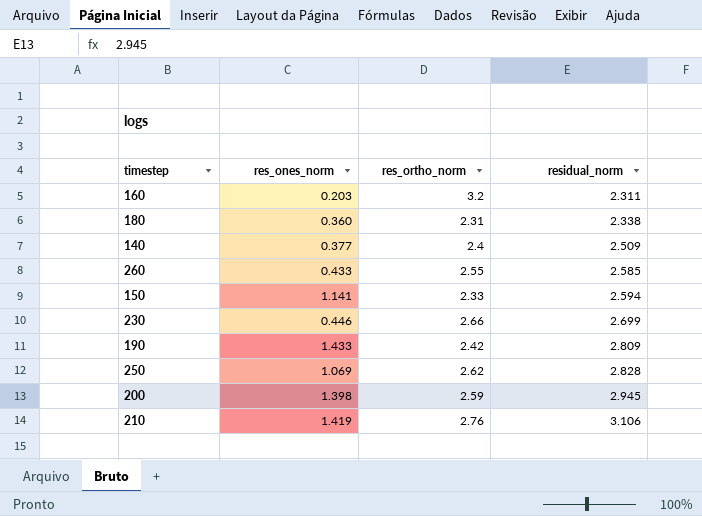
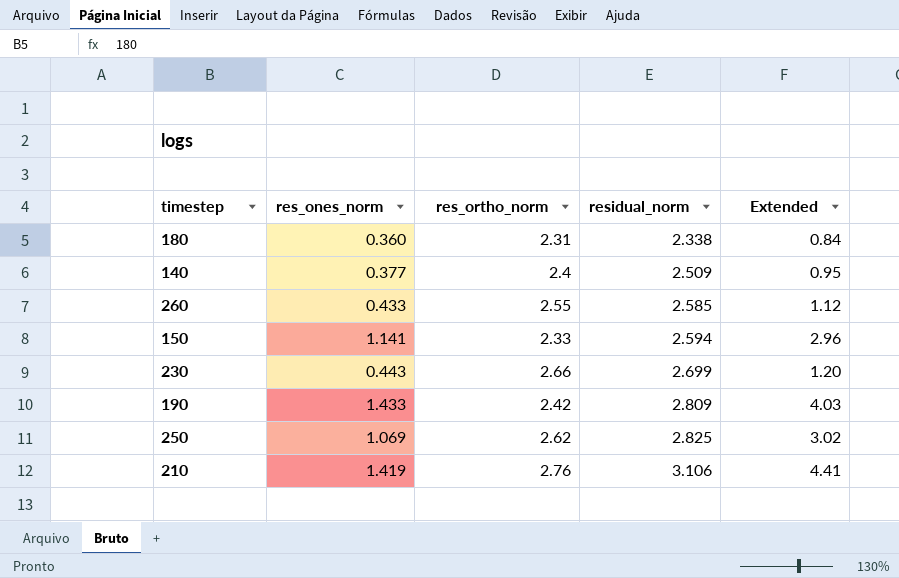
column Extended | formula: none -> [res_ones_norm] * [residual_norm]
row 160: 0.203 | 3.2 | 2.311 -> none
row 200: 1.398 | 2.59 | 2.945 -> none
230 | res_ones_norm: 0.446 -> 0.443
250 | residual_norm: 2.828 -> 2.825

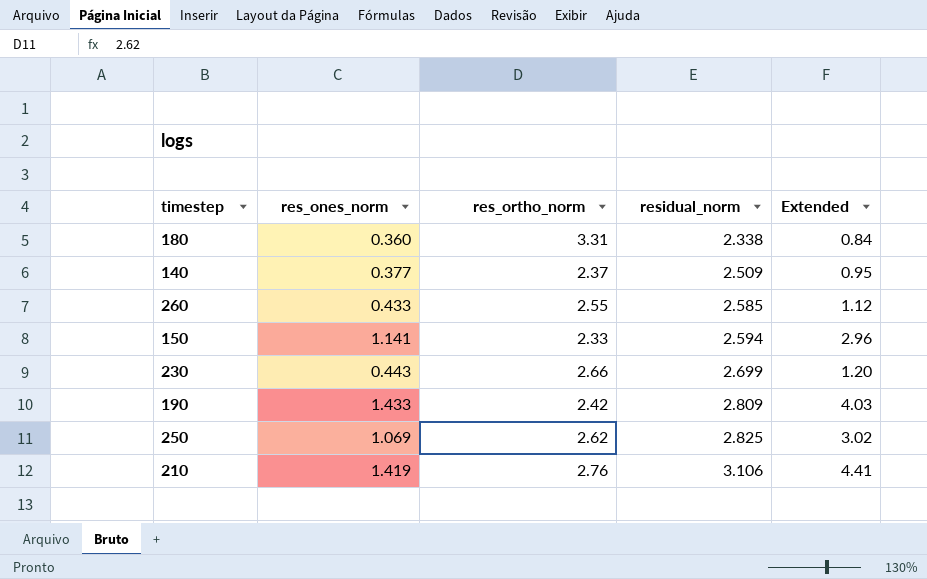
180 | res_ortho_norm: 2.31 -> 3.31
140 | res_ortho_norm: 2.4 -> 2.37

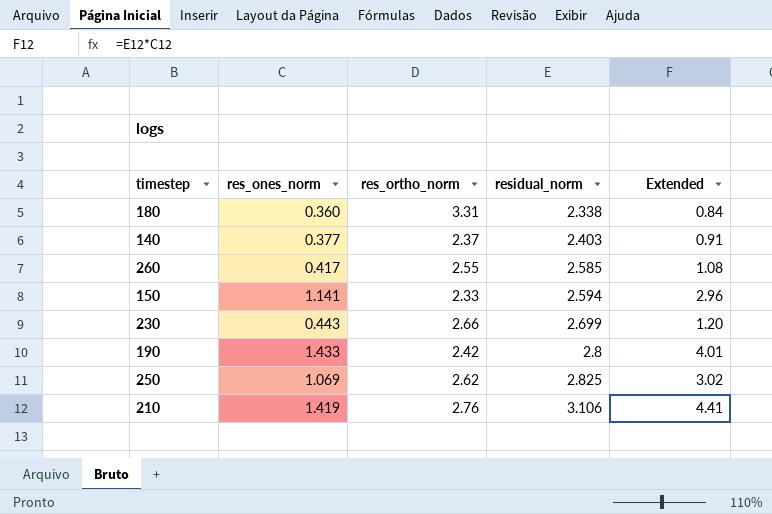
140 | residual_norm: 2.509 -> 2.403
140 | Extended: 0.95 -> 0.91
260 | res_ones_norm: 0.433 -> 0.417
260 | Extended: 1.12 -> 1.08
190 | residual_norm: 2.809 -> 2.8
190 | Extended: 4.03 -> 4.01

